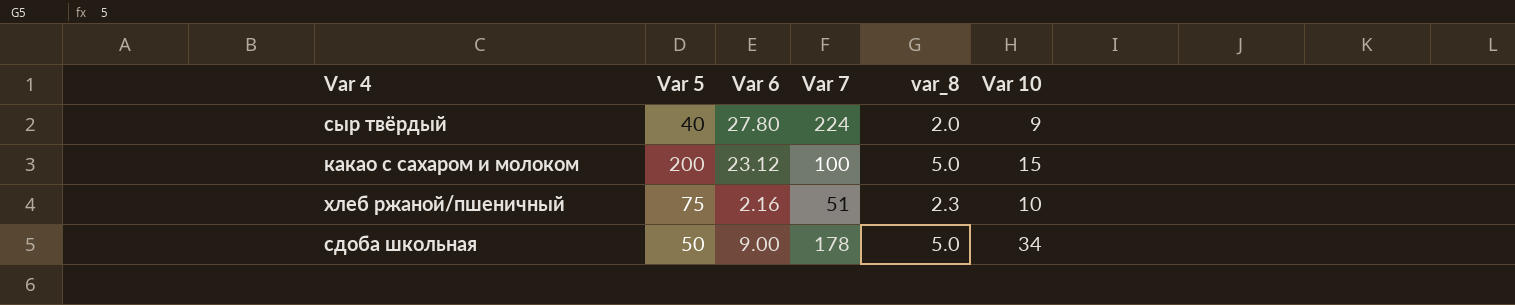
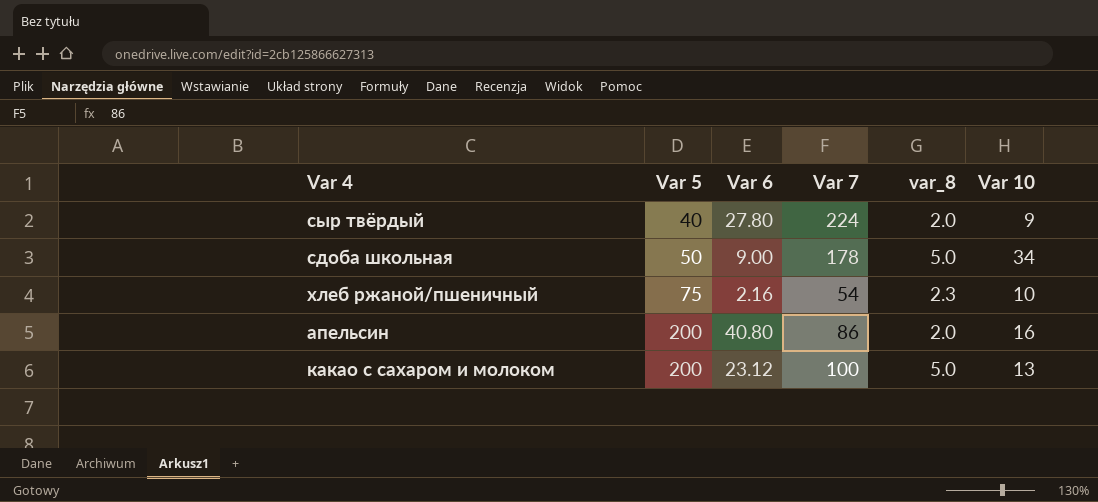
row order: none -> Var 5 ascending
хлеб ржаной/пшеничный | Var 7: 51 -> 54
row апельсин: none -> 200 | 40.80 | 86 | 2.0 | 16
какао с сахаром и молоком | Var 10: 15 -> 13

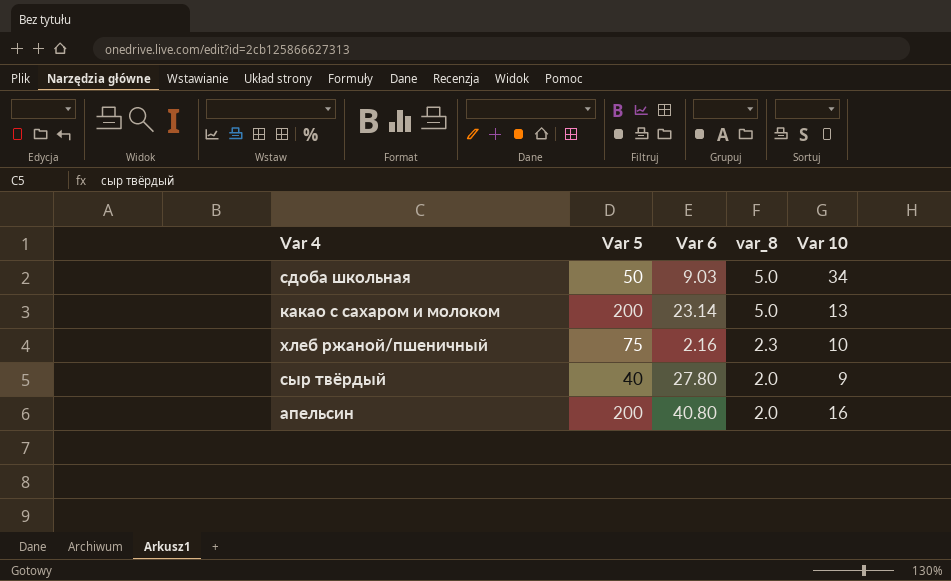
row order: Var 5 ascending -> var_8 descending
column Var 7 | position: 4 -> none
сдоба школьная | Var 6: 9.00 -> 9.03
какао с сахаром и молоком | Var 6: 23.12 -> 23.14

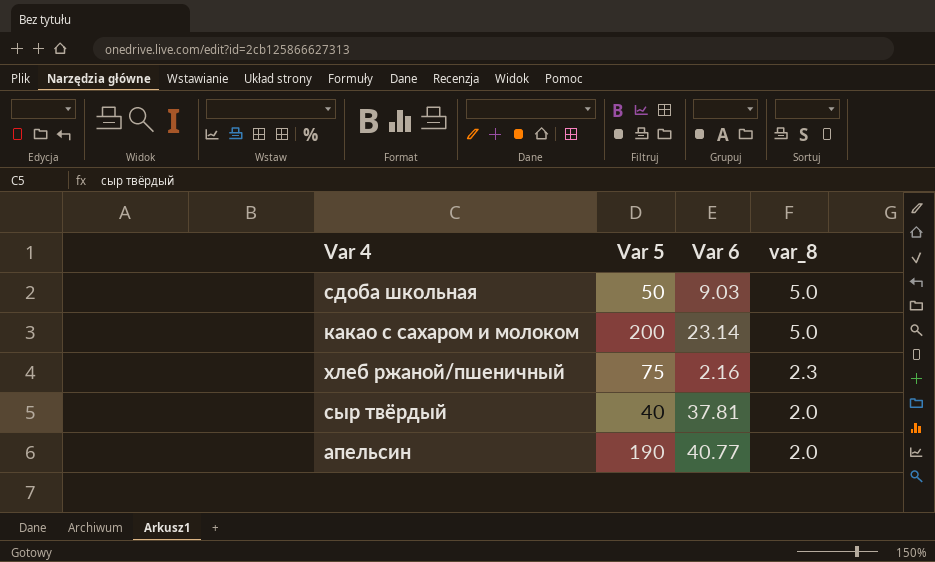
column Var 10 | position: 5 -> none
сыр твёрдый | Var 6: 27.80 -> 37.81
апельсин | Var 5: 200 -> 190
апельсин | Var 6: 40.80 -> 40.77

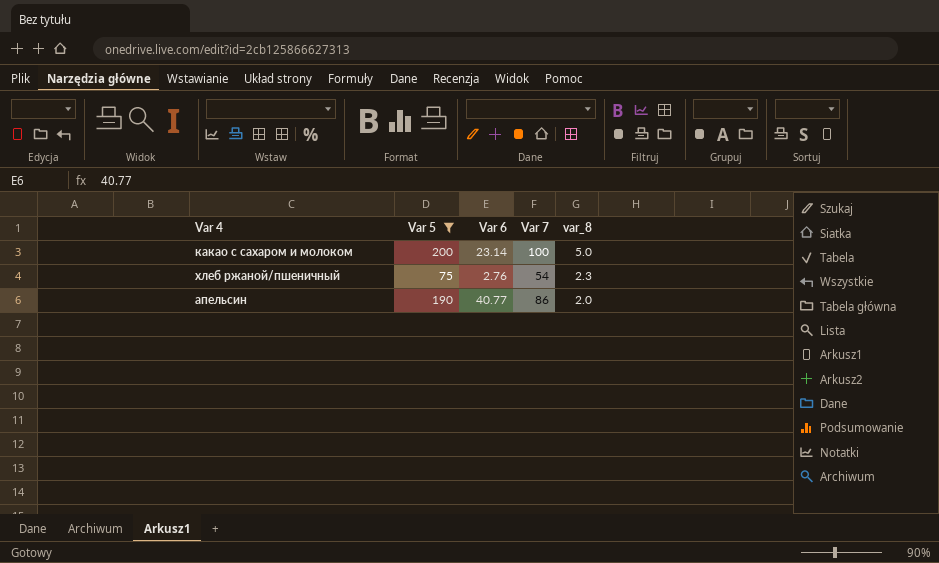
filter: none -> Var 5 >= 75
column Var 7 | position: none -> 4
хлеб ржаной/пшеничный | Var 6: 2.16 -> 2.76

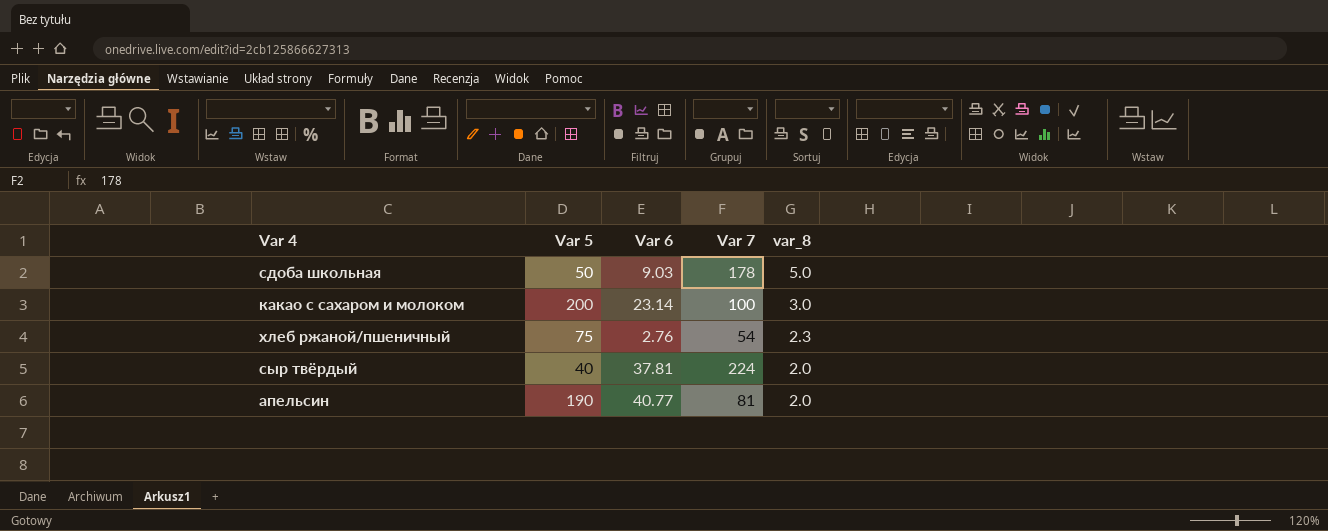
filter: Var 5 >= 75 -> none
какао с сахаром и молоком | var_8: 5.0 -> 3.0
апельсин | Var 7: 86 -> 81

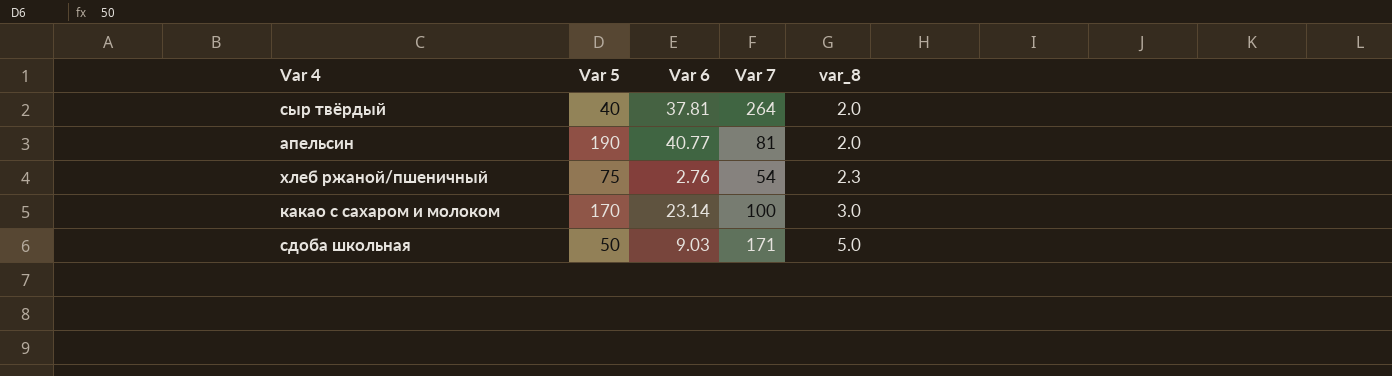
row order: var_8 descending -> var_8 ascending
сыр твёрдый | Var 7: 224 -> 264
какао с сахаром и молоком | Var 5: 200 -> 170
сдоба школьная | Var 7: 178 -> 171

